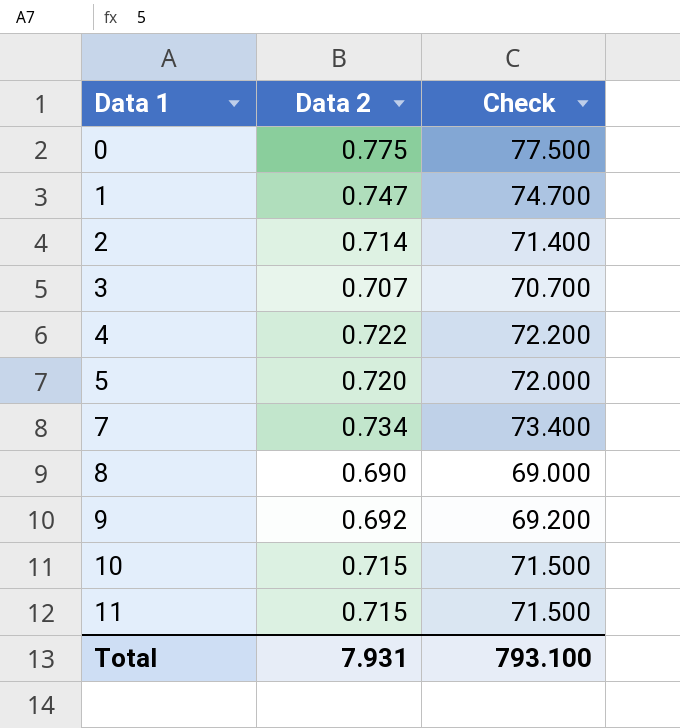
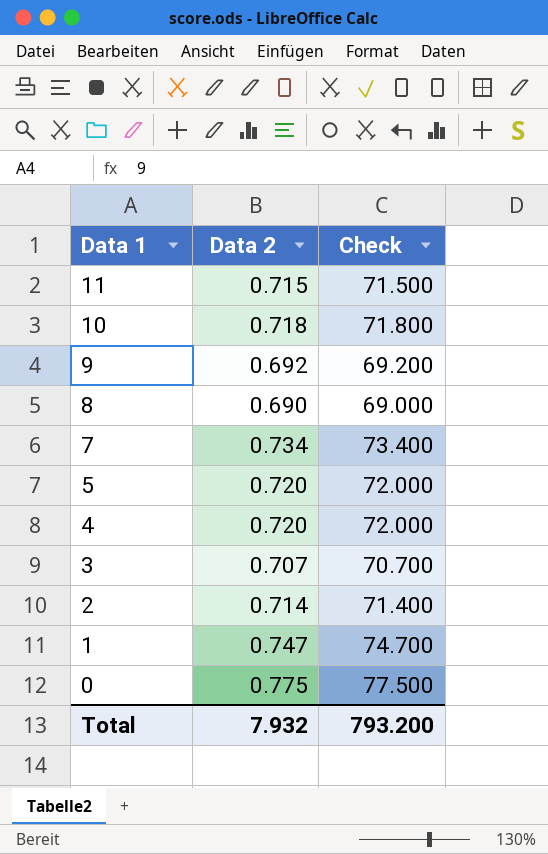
row order: Data 1 ascending -> Data 1 descending
10 | Data 2: 0.715 -> 0.718
10 | Check: 71.500 -> 71.800
4 | Data 2: 0.722 -> 0.720
4 | Check: 72.200 -> 72.000
Total | Data 2: 7.931 -> 7.932
Total | Check: 793.100 -> 793.200

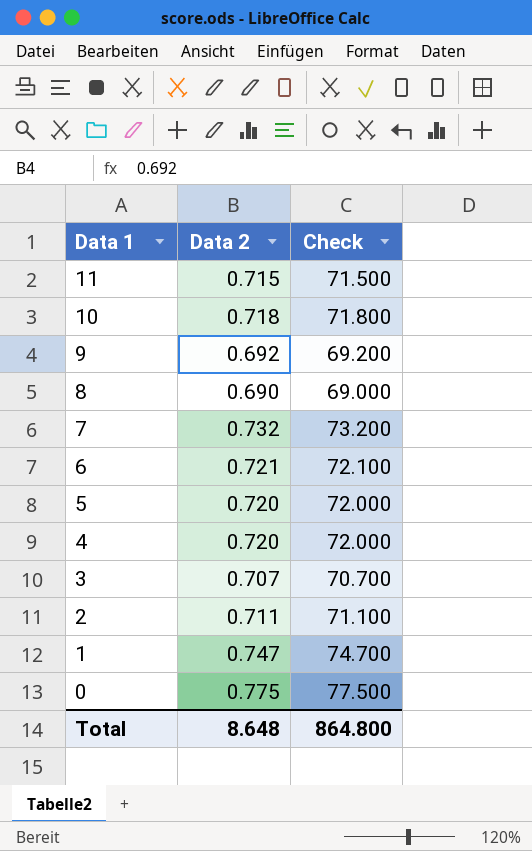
7 | Data 2: 0.734 -> 0.732
7 | Check: 73.400 -> 73.200
row 6: none -> 0.721 | 72.100
2 | Data 2: 0.714 -> 0.711
2 | Check: 71.400 -> 71.100
Total | Data 2: 7.932 -> 8.648
Total | Check: 793.200 -> 864.800

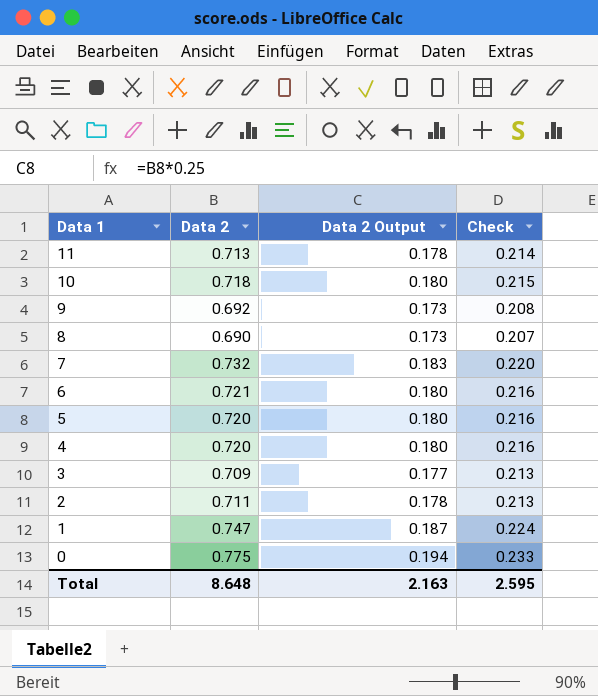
column Data 2 Output | formula: none -> [Data 2] * 0.25
column Check | formula: [Data 2] * 100 -> [Data 2] * 0.3
11 | Data 2: 0.715 -> 0.713
3 | Data 2: 0.707 -> 0.709
Total | Check: 864.800 -> 2.595

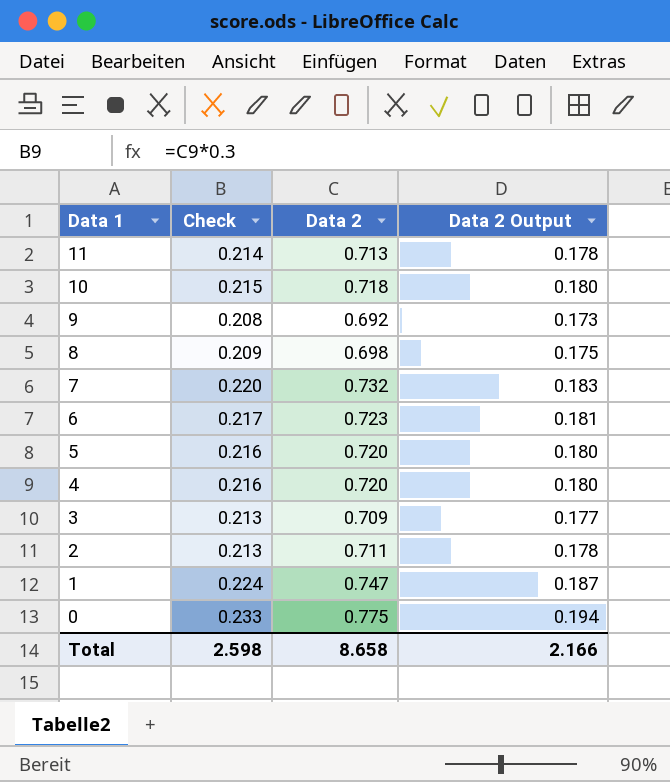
column Check | position: 4 -> 2
8 | Check: 0.207 -> 0.209
8 | Data 2: 0.690 -> 0.698
8 | Data 2 Output: 0.173 -> 0.175
6 | Check: 0.216 -> 0.217
6 | Data 2: 0.721 -> 0.723
6 | Data 2 Output: 0.180 -> 0.181
Total | Check: 2.595 -> 2.598
Total | Data 2: 8.648 -> 8.658
Total | Data 2 Output: 2.163 -> 2.166

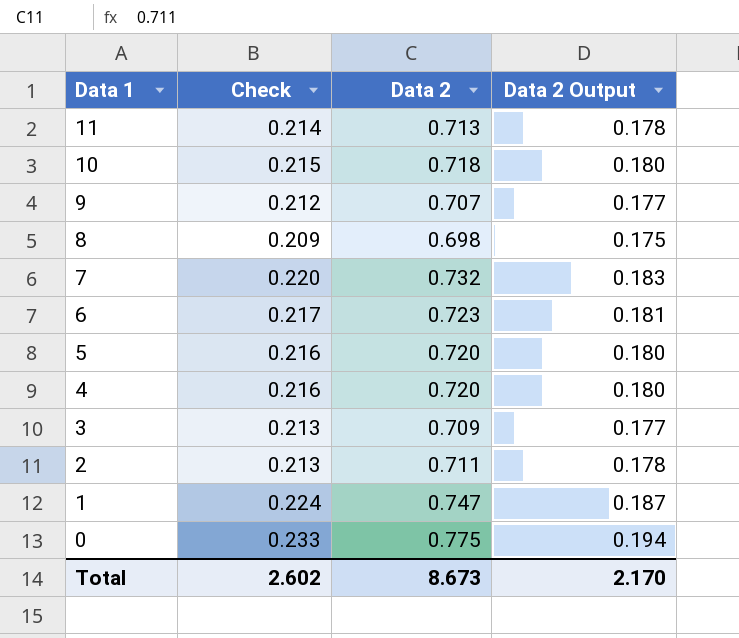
9 | Check: 0.208 -> 0.212
9 | Data 2: 0.692 -> 0.707
9 | Data 2 Output: 0.173 -> 0.177
Total | Check: 2.598 -> 2.602
Total | Data 2: 8.658 -> 8.673
Total | Data 2 Output: 2.166 -> 2.170

